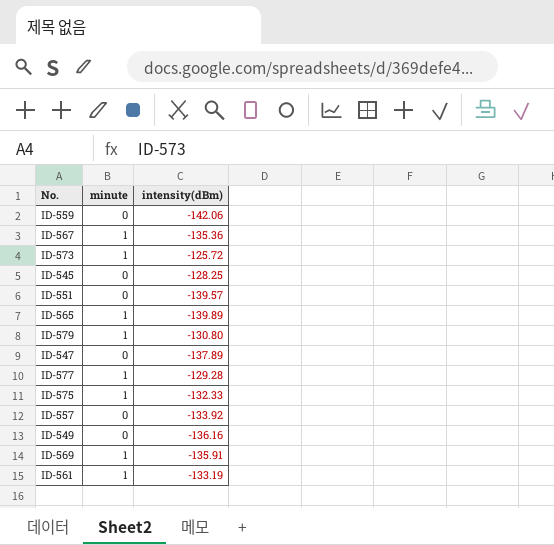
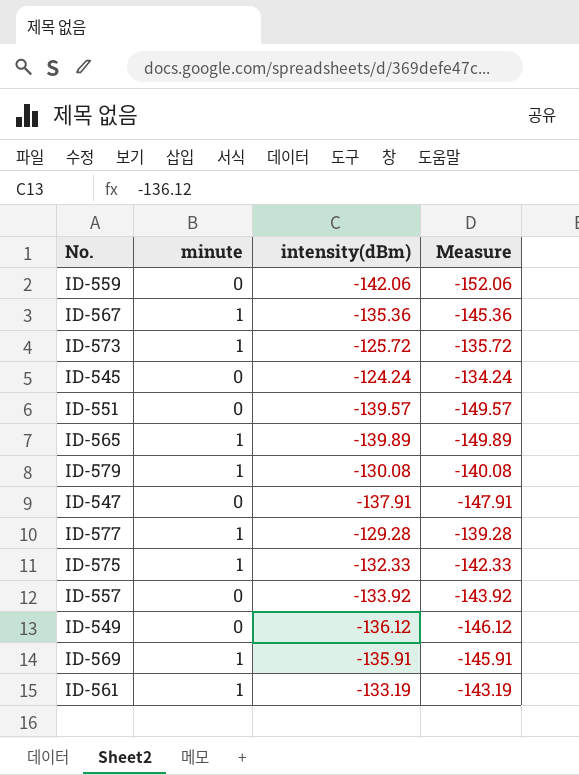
column Measure | formula: none -> [intensity(dBm)] - 10
ID-545 | intensity(dBm): -128.25 -> -124.24
ID-579 | intensity(dBm): -130.80 -> -130.08
ID-547 | intensity(dBm): -137.89 -> -137.91
ID-549 | intensity(dBm): -136.16 -> -136.12

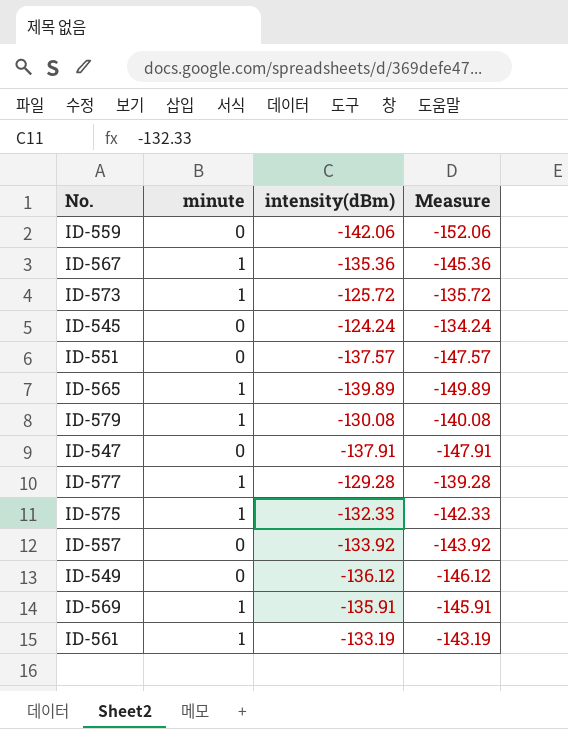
ID-551 | intensity(dBm): -139.57 -> -137.57
ID-551 | Measure: -149.57 -> -147.57

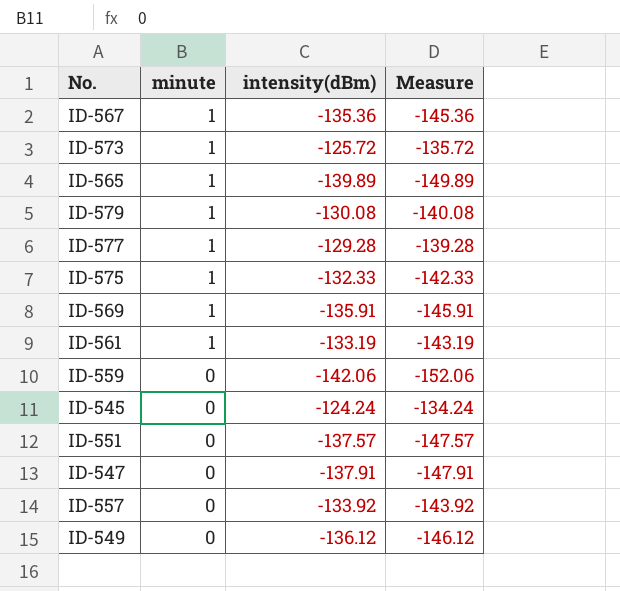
row order: none -> minute descending

